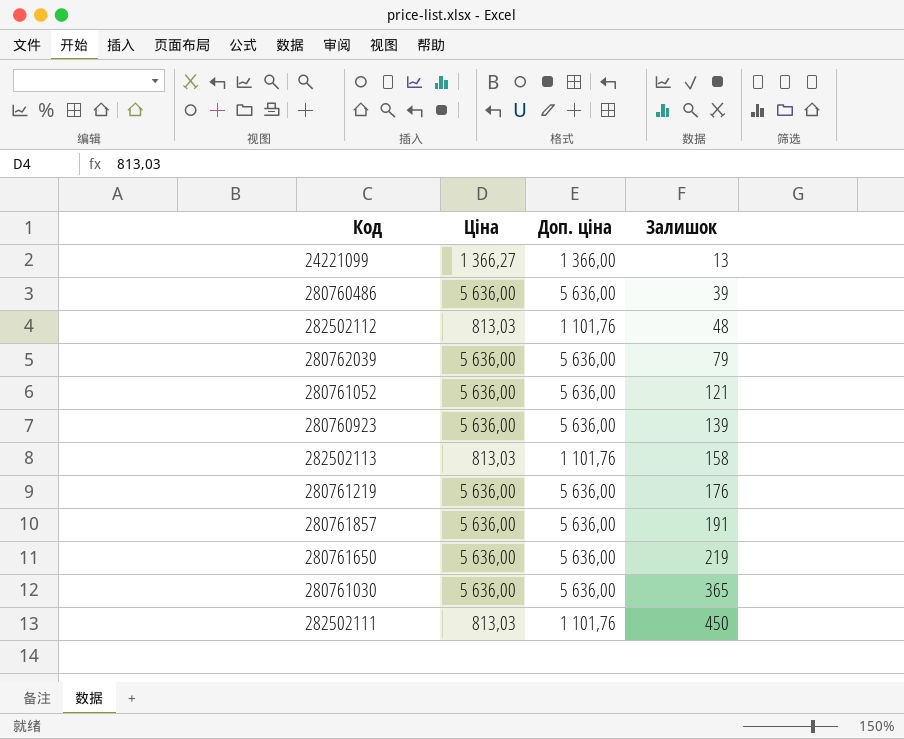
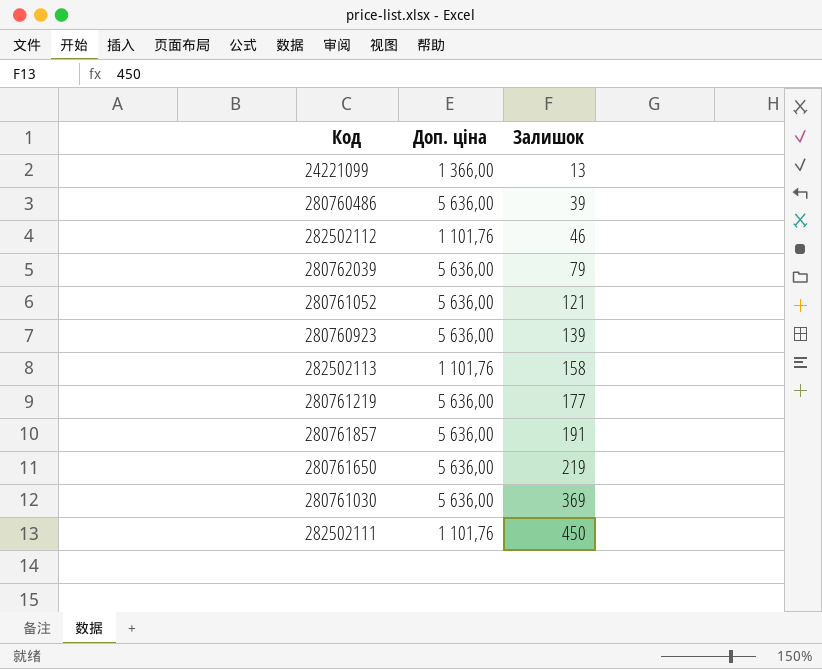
column Ціна | position: 2 -> none
282502112 | Залишок: 48 -> 46
280761219 | Залишок: 176 -> 177
280761030 | Залишок: 365 -> 369

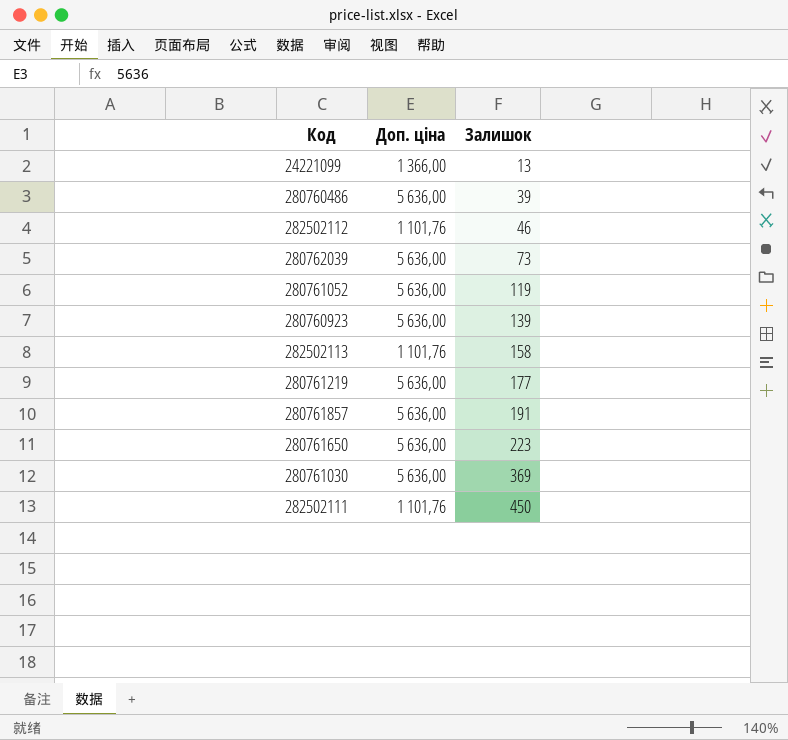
280762039 | Залишок: 79 -> 73
280761052 | Залишок: 121 -> 119
280761650 | Залишок: 219 -> 223

